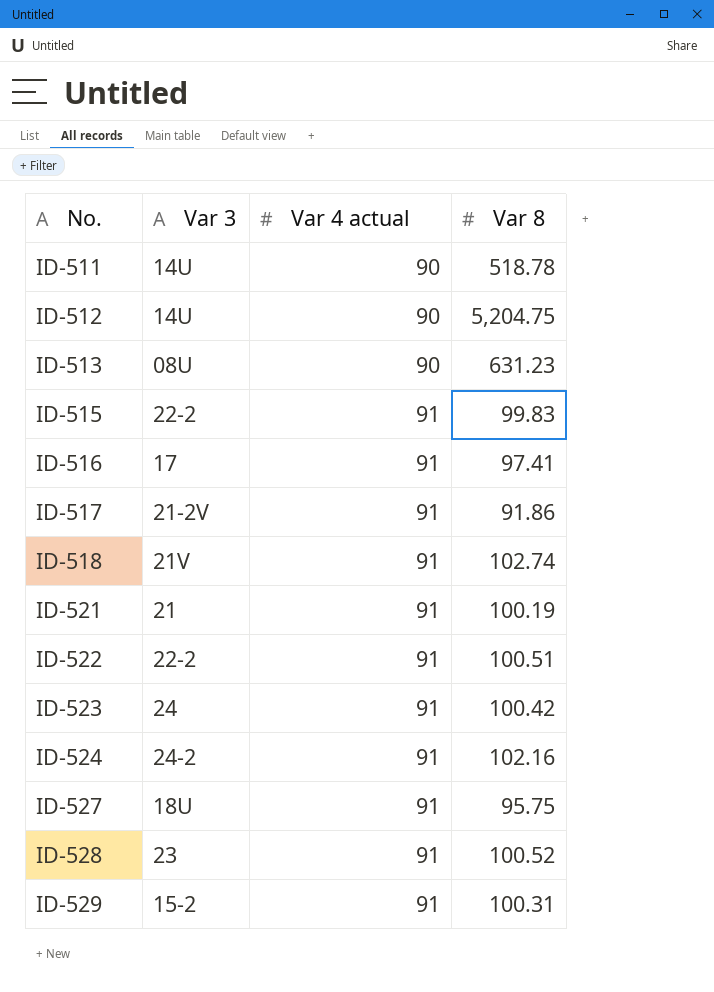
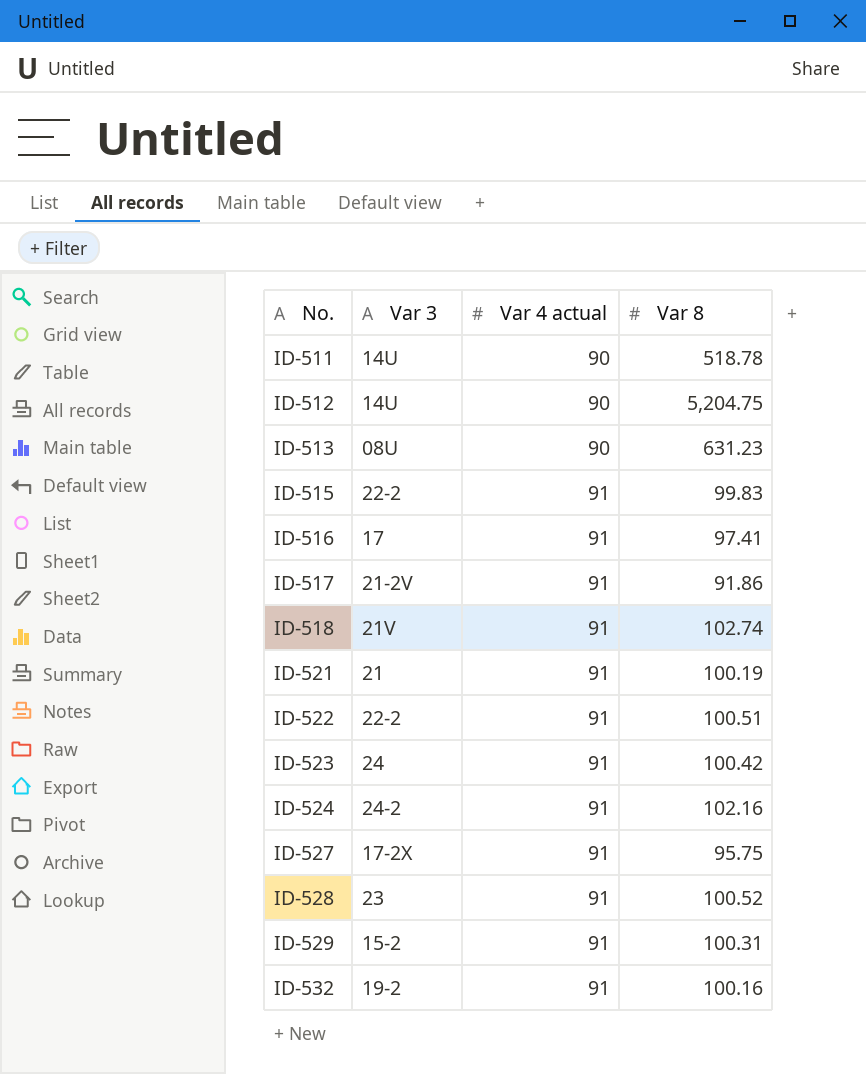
ID-527 | Var 3: 18U -> 17-2X
row ID-532: none -> 19-2 | 91 | 100.16

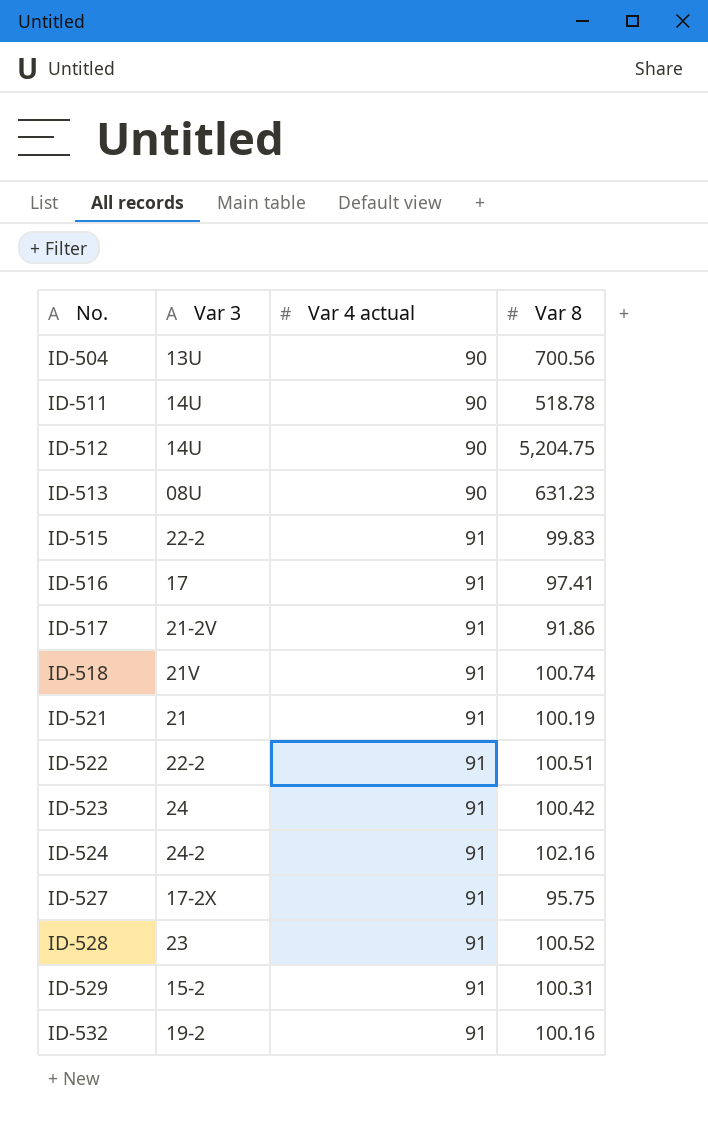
row ID-504: none -> 13U | 90 | 700.56
ID-518 | Var 8: 102.74 -> 100.74

